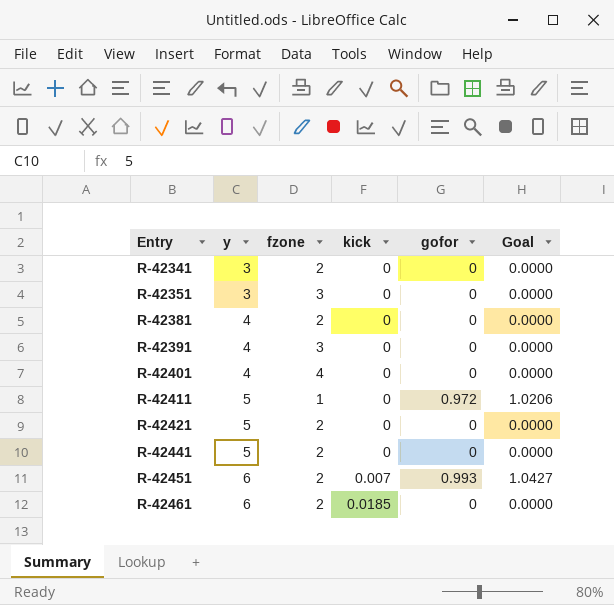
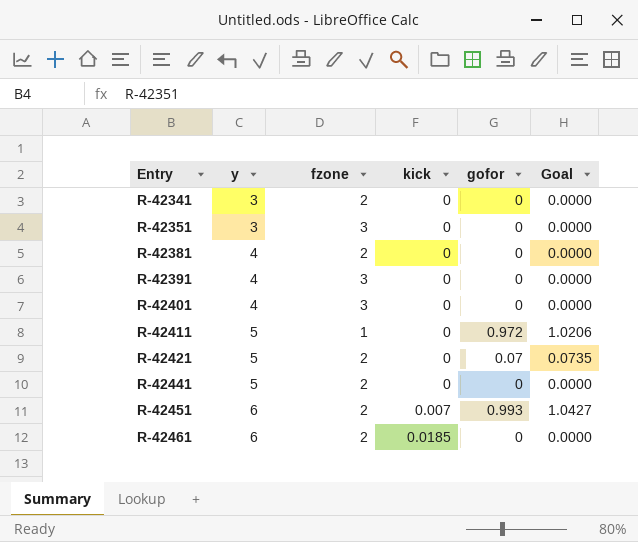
R-42401 | fzone: 4 -> 3
R-42421 | gofor: 0 -> 0.07
R-42421 | Goal: 0.0000 -> 0.0735

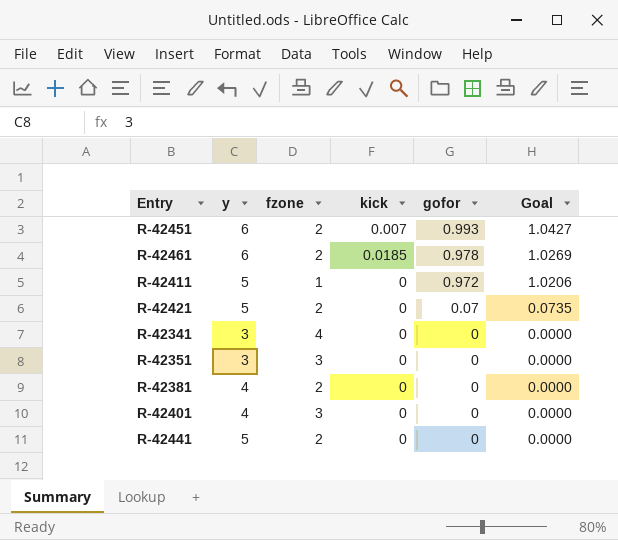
row order: Entry ascending -> gofor descending
row R-42391: 4 | 3 | 0 | 0 | 0.0000 -> none
R-42461 | gofor: 0 -> 0.978
R-42461 | Goal: 0.0000 -> 1.0269
R-42341 | fzone: 2 -> 4

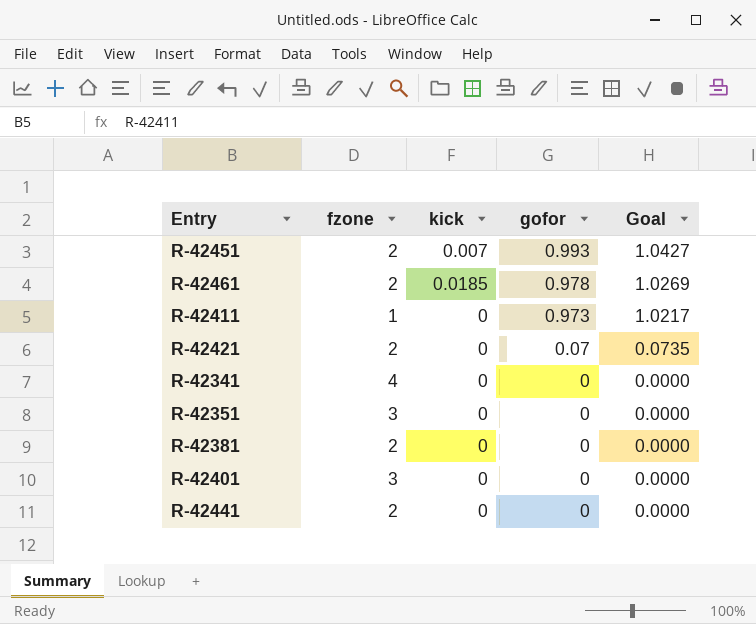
column y | position: 2 -> none
R-42411 | gofor: 0.972 -> 0.973
R-42411 | Goal: 1.0206 -> 1.0217

